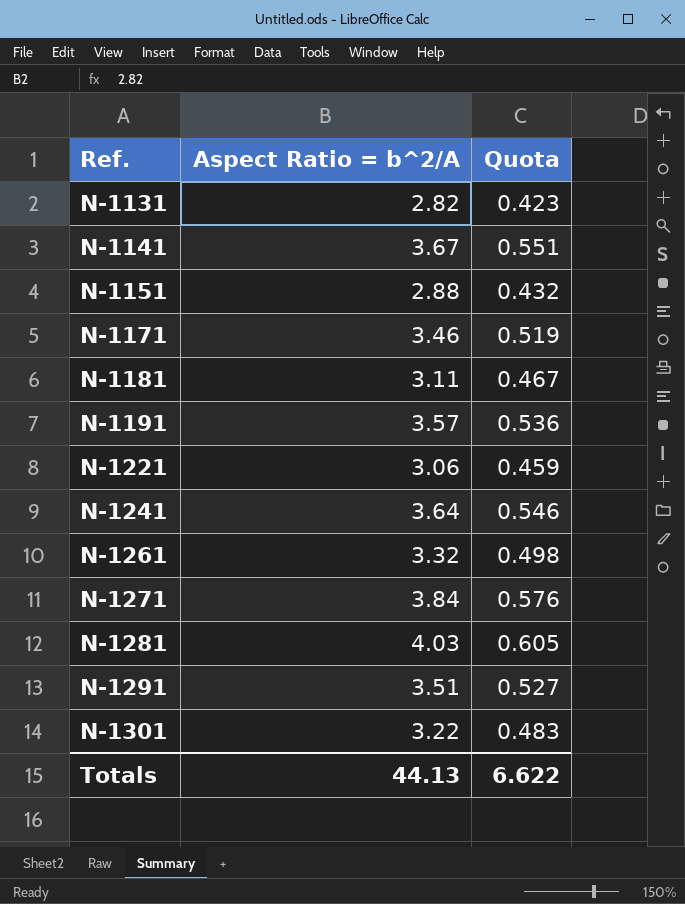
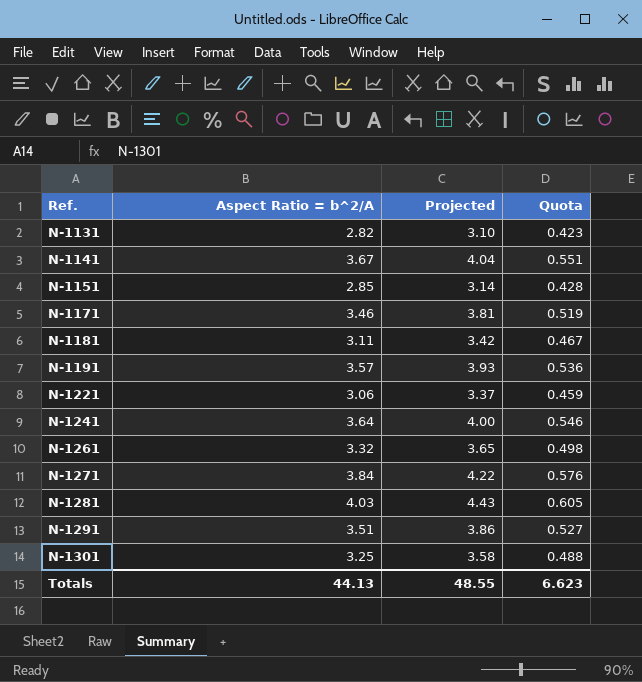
column Projected | formula: none -> [Aspect Ratio = b^2/A] * 1.1
N-1151 | Aspect Ratio = b^2/A: 2.88 -> 2.85
N-1151 | Quota: 0.432 -> 0.428
N-1301 | Aspect Ratio = b^2/A: 3.22 -> 3.25
N-1301 | Quota: 0.483 -> 0.488
Totals | Quota: 6.622 -> 6.623

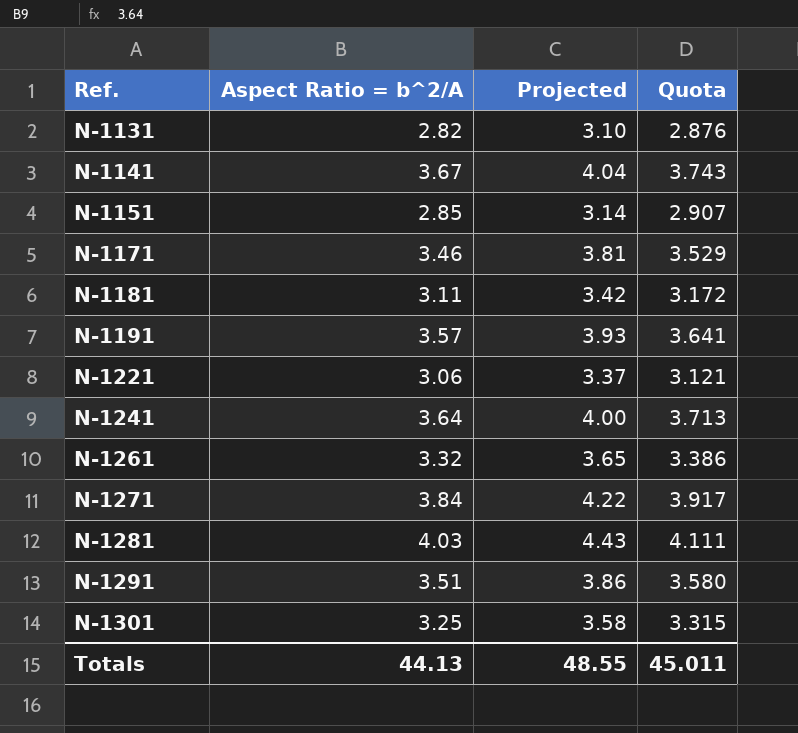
column Quota | formula: [Aspect Ratio = b^2/A] * 0.15 -> [Aspect Ratio = b^2/A] * 1.02
Totals | Quota: 6.623 -> 45.011

